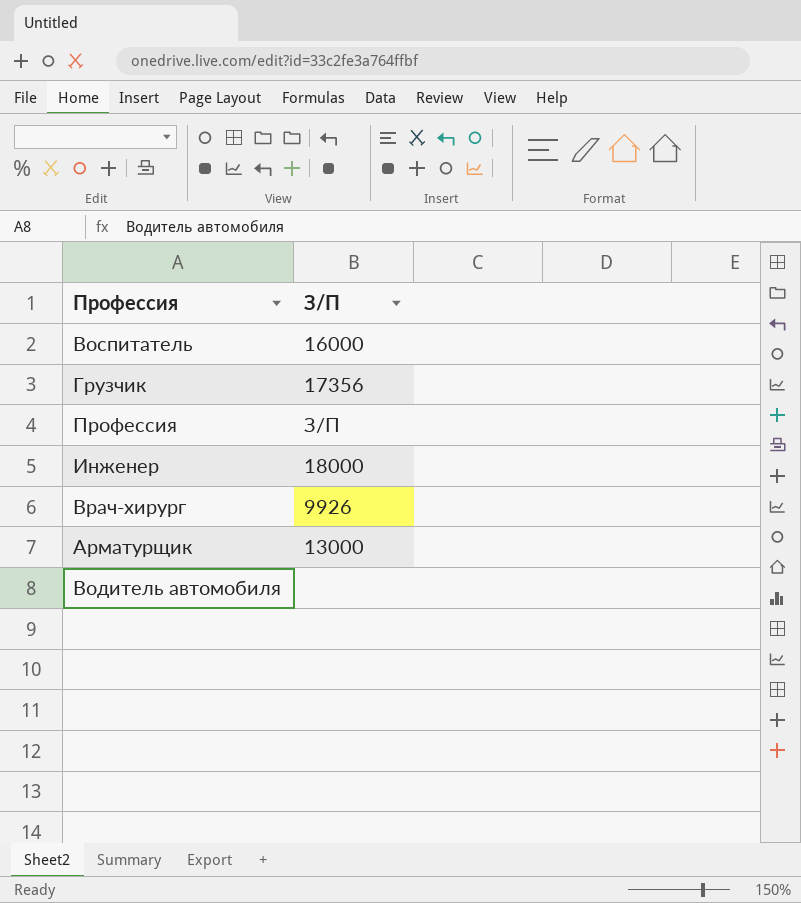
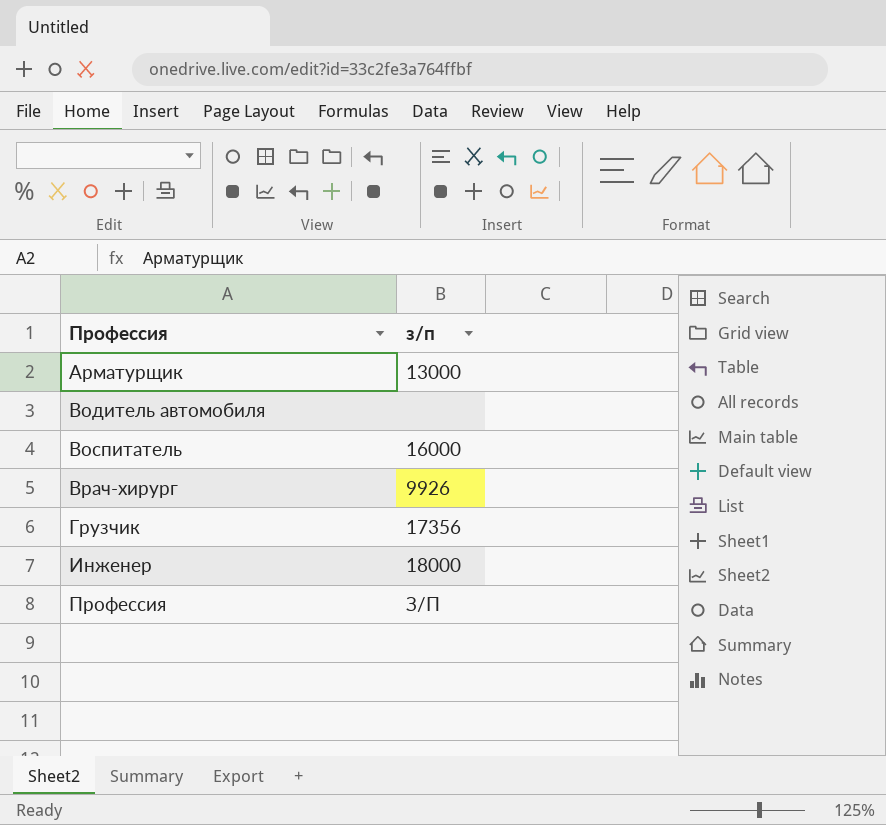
row order: none -> Профессия ascending
column name: З/П -> з/п

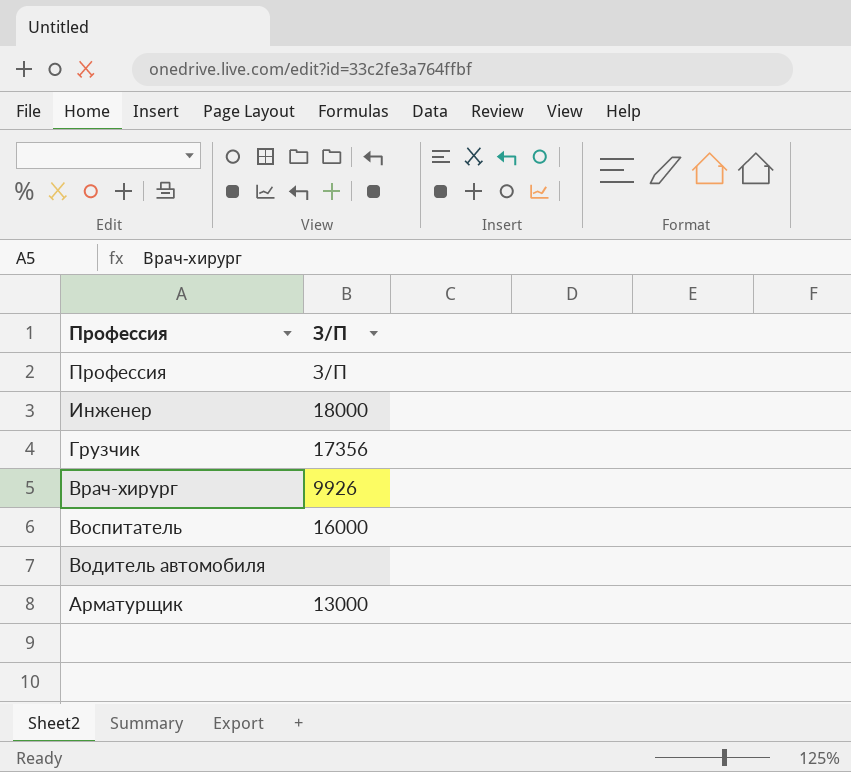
row order: Профессия ascending -> Профессия descending
column name: з/п -> З/П

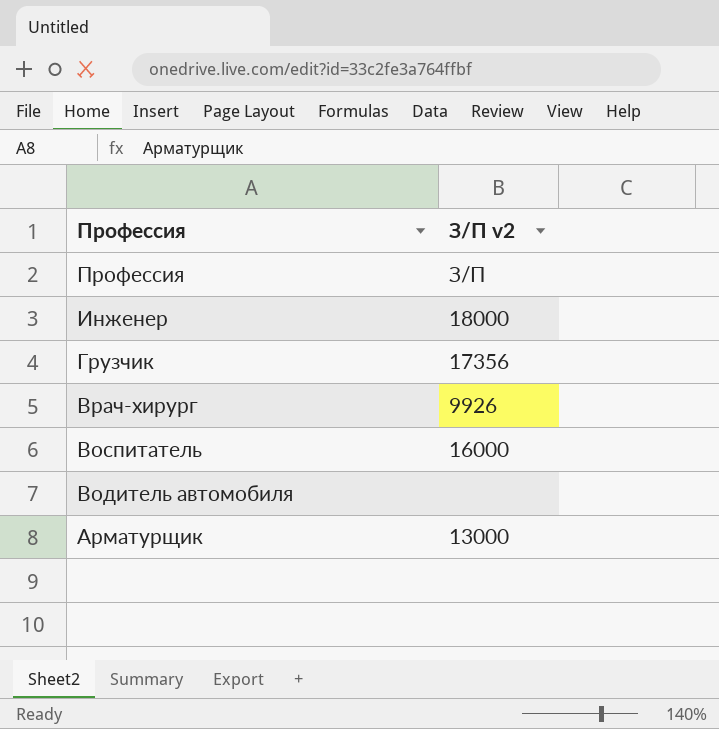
column name: З/П -> З/П v2

